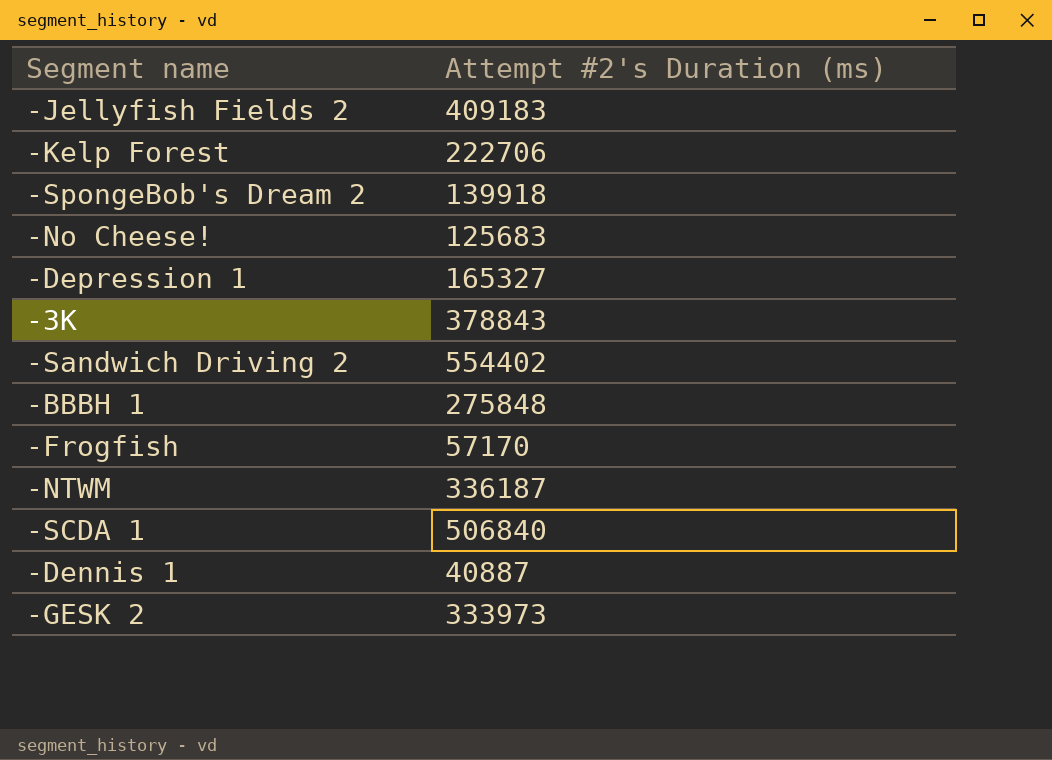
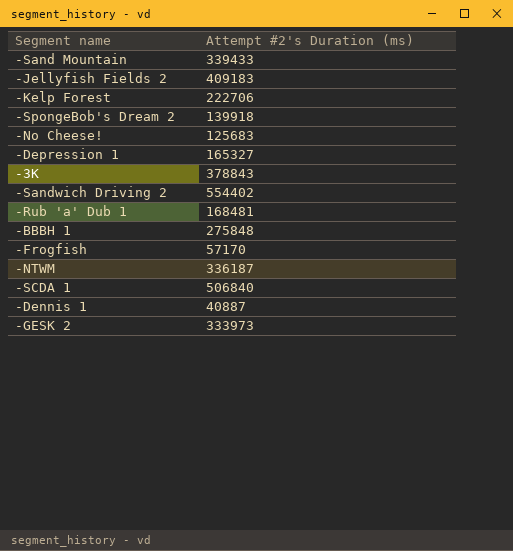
row -Sand Mountain: none -> 339433
row -Rub 'a' Dub 1: none -> 168481

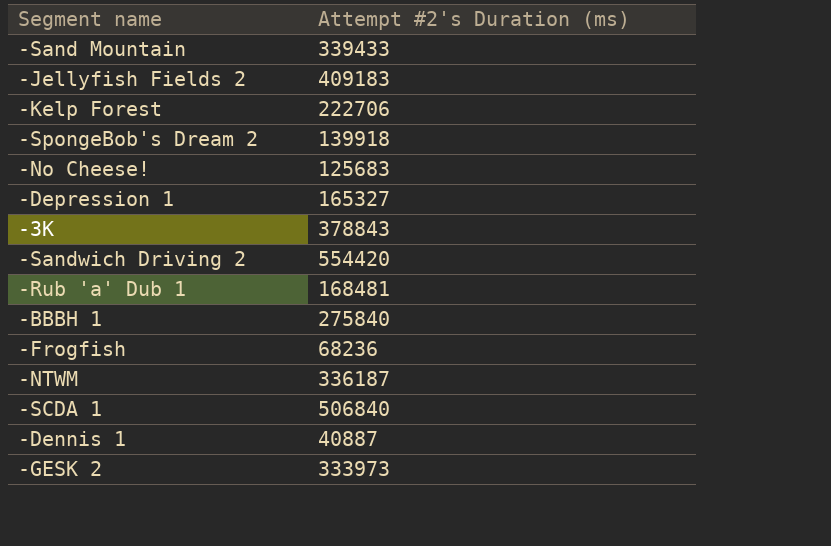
-Sandwich Driving 2 | Attempt #2's Duration (ms): 554402 -> 554420
-BBBH 1 | Attempt #2's Duration (ms): 275848 -> 275840
-Frogfish | Attempt #2's Duration (ms): 57170 -> 68236

